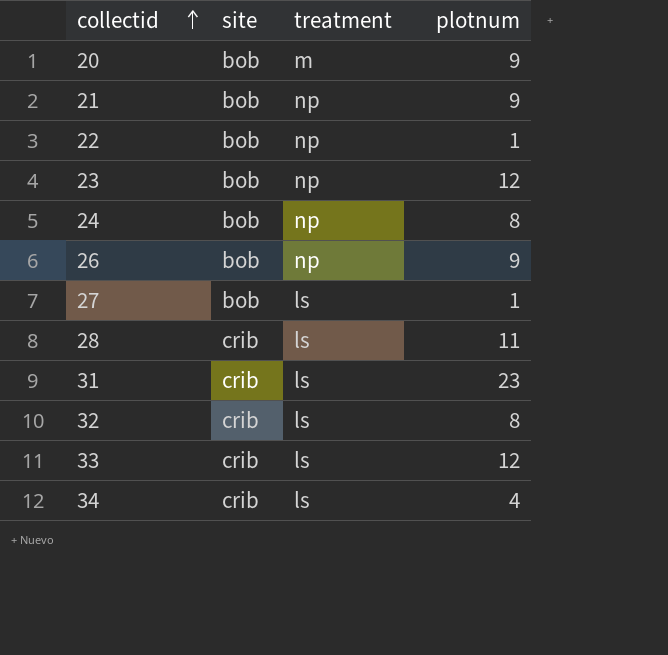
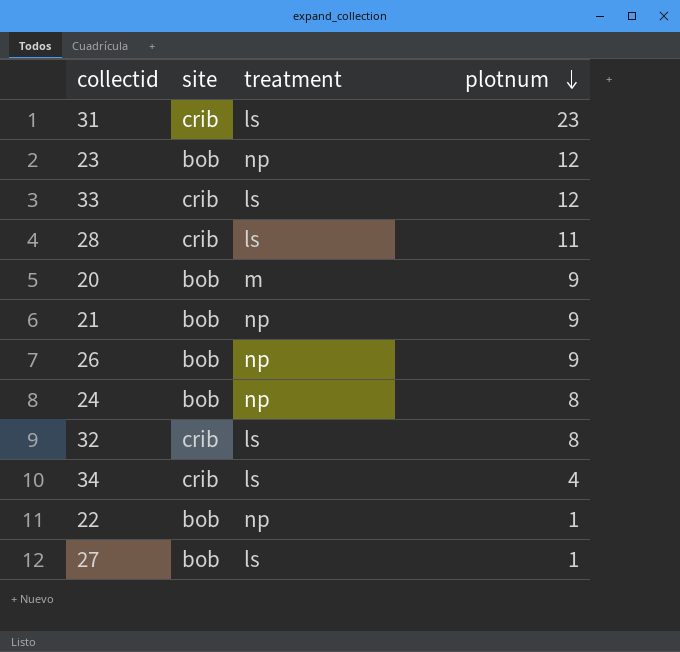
row order: collectid ascending -> plotnum descending

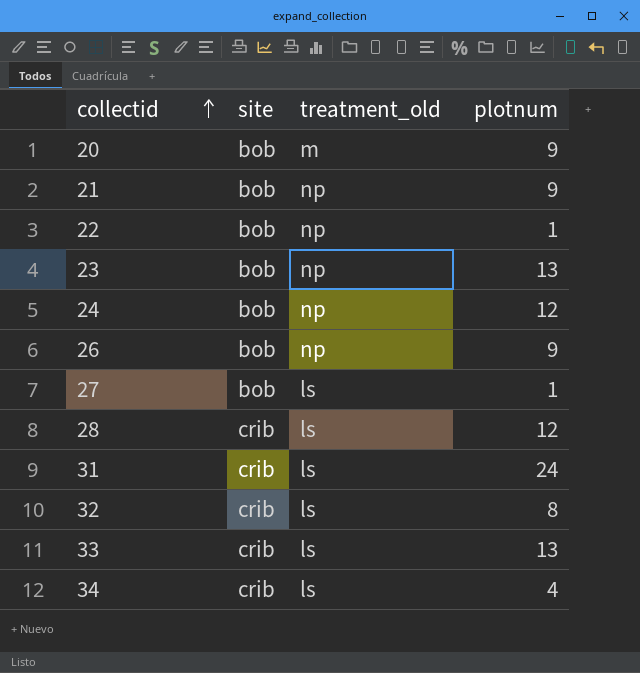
row order: plotnum descending -> collectid ascending
column name: treatment -> treatment_old
23 | plotnum: 12 -> 13
24 | plotnum: 8 -> 12
28 | plotnum: 11 -> 12
31 | plotnum: 23 -> 24
33 | plotnum: 12 -> 13

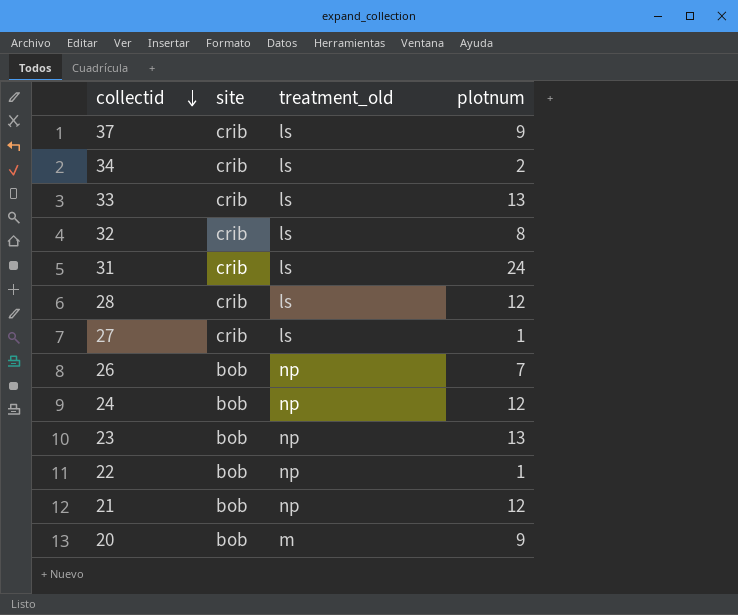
row order: collectid ascending -> collectid descending
row 37: none -> crib | ls | 9
34 | plotnum: 4 -> 2
27 | site: bob -> crib
26 | plotnum: 9 -> 7
21 | plotnum: 9 -> 12

